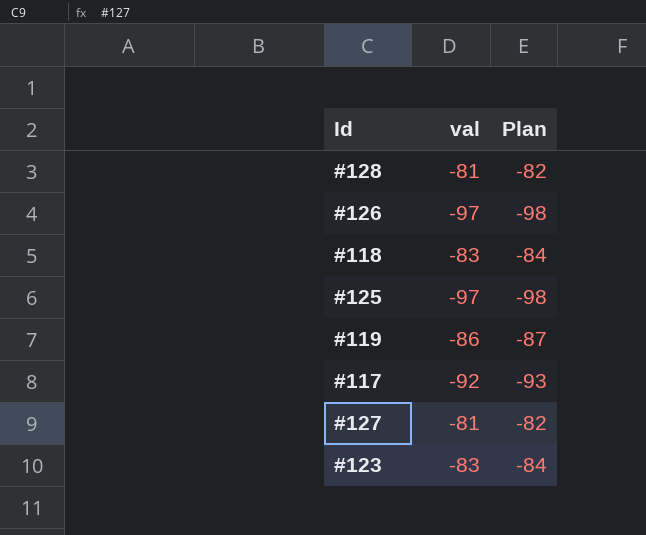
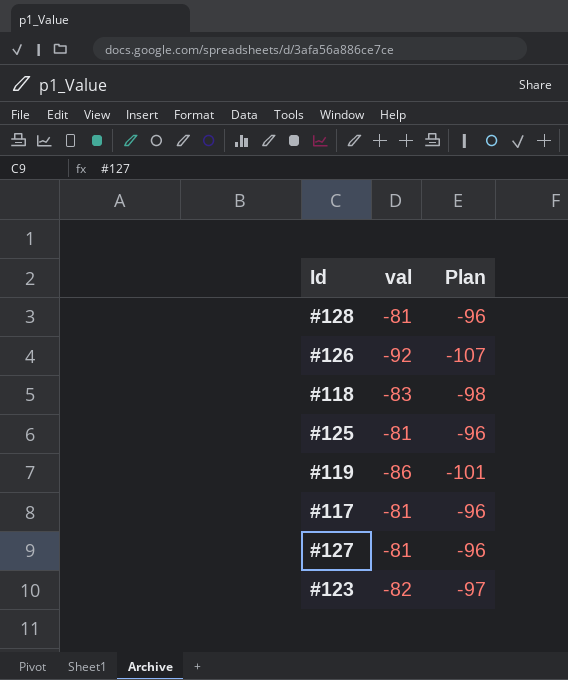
column Plan | formula: [val] - 1 -> [val] - 15
#126 | val: -97 -> -92
#125 | val: -97 -> -81
#117 | val: -92 -> -81
#123 | val: -83 -> -82

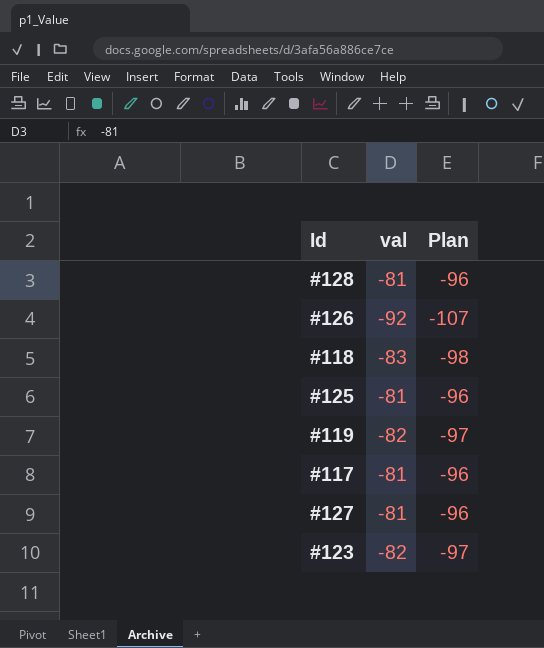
#119 | val: -86 -> -82
#119 | Plan: -101 -> -97

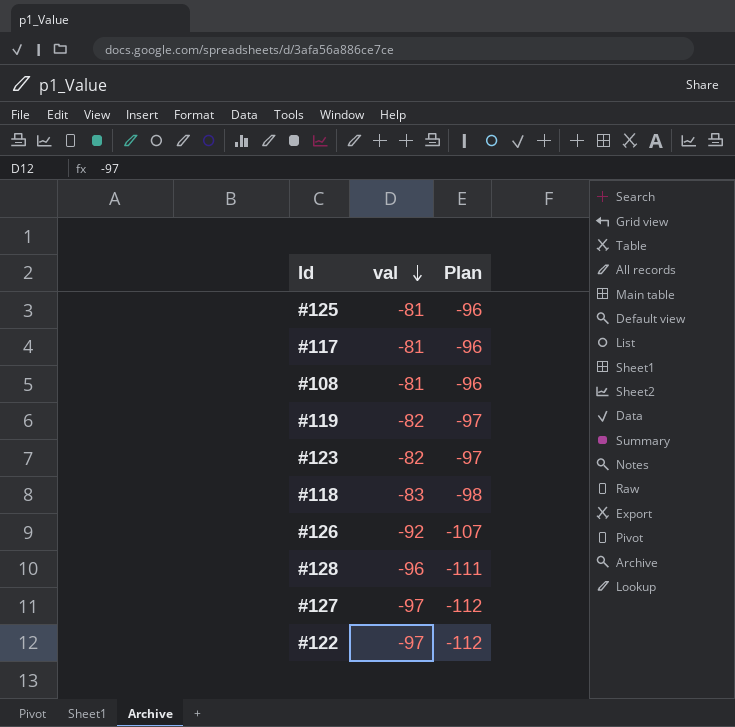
row order: none -> val descending
row #108: none -> -81 | -96
#128 | val: -81 -> -96
#128 | Plan: -96 -> -111
#127 | val: -81 -> -97
#127 | Plan: -96 -> -112
row #122: none -> -97 | -112

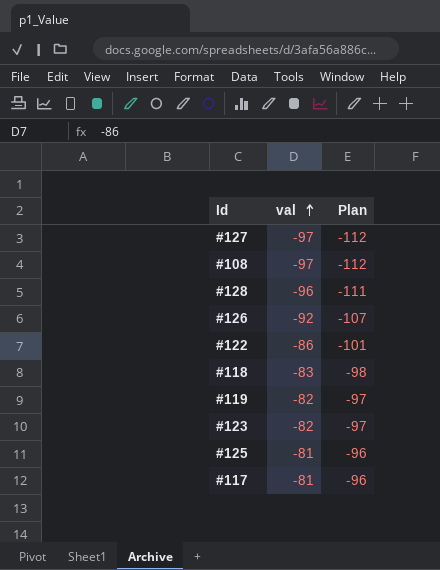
row order: val descending -> val ascending
#108 | val: -81 -> -97
#108 | Plan: -96 -> -112
#122 | val: -97 -> -86
#122 | Plan: -112 -> -101

